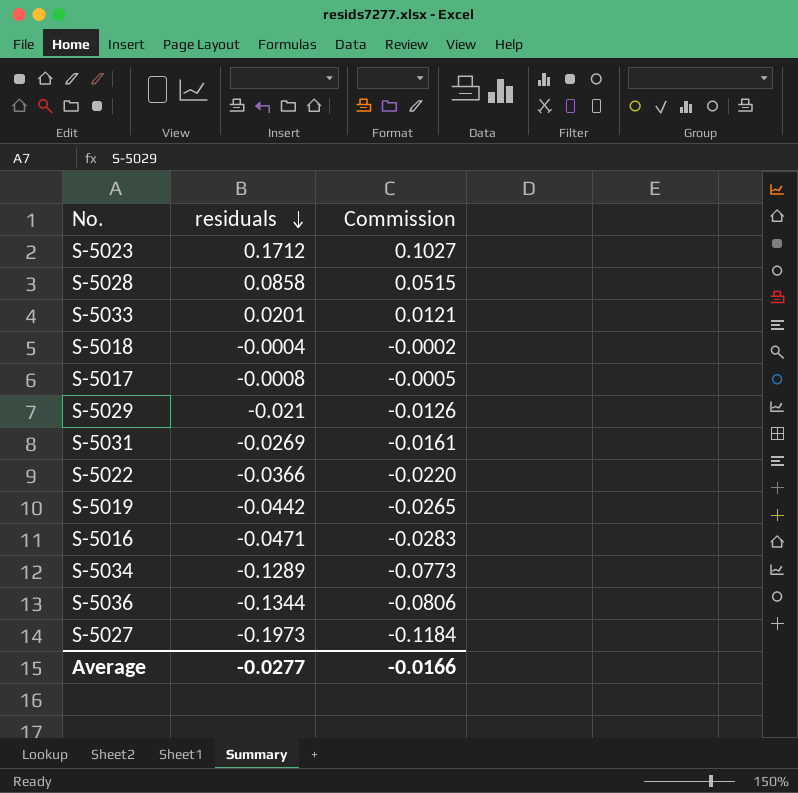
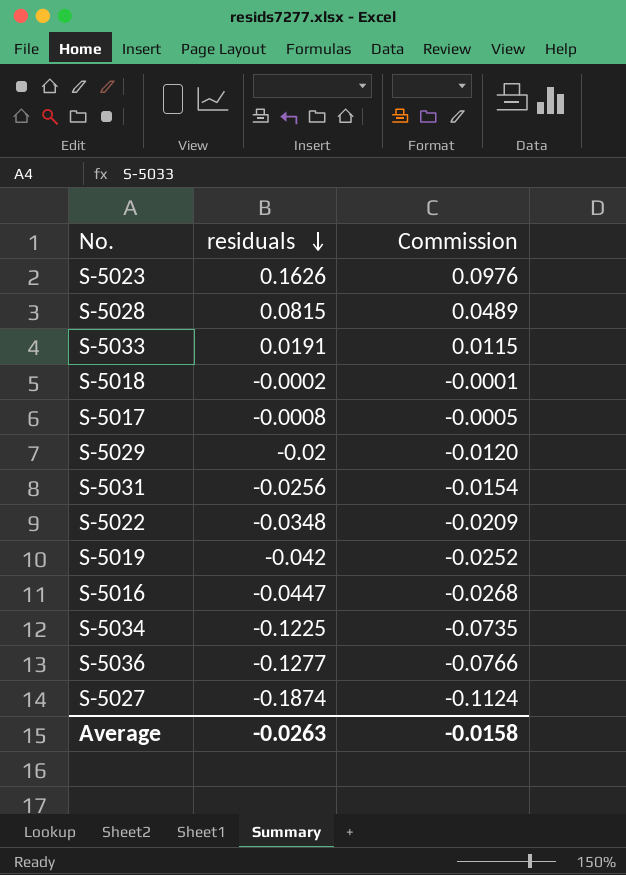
S-5023 | residuals: 0.1712 -> 0.1626
S-5023 | Commission: 0.1027 -> 0.0976
S-5028 | residuals: 0.0858 -> 0.0815
S-5028 | Commission: 0.0515 -> 0.0489
S-5033 | residuals: 0.0201 -> 0.0191
S-5033 | Commission: 0.0121 -> 0.0115
S-5018 | residuals: -0.0004 -> -0.0002
S-5018 | Commission: -0.0002 -> -0.0001
S-5029 | residuals: -0.021 -> -0.02
S-5029 | Commission: -0.0126 -> -0.0120
S-5031 | residuals: -0.0269 -> -0.0256
S-5031 | Commission: -0.0161 -> -0.0154
S-5022 | residuals: -0.0366 -> -0.0348
S-5022 | Commission: -0.0220 -> -0.0209
S-5019 | residuals: -0.0442 -> -0.042
S-5019 | Commission: -0.0265 -> -0.0252
S-5016 | residuals: -0.0471 -> -0.0447
S-5016 | Commission: -0.0283 -> -0.0268
S-5034 | residuals: -0.1289 -> -0.1225
S-5034 | Commission: -0.0773 -> -0.0735
S-5036 | residuals: -0.1344 -> -0.1277
S-5036 | Commission: -0.0806 -> -0.0766
S-5027 | residuals: -0.1973 -> -0.1874
S-5027 | Commission: -0.1184 -> -0.1124
Average | residuals: -0.0277 -> -0.0263
Average | Commission: -0.0166 -> -0.0158

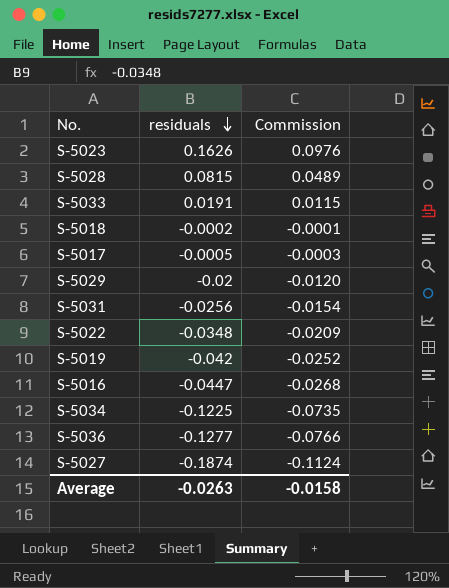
S-5017 | residuals: -0.0008 -> -0.0005
S-5017 | Commission: -0.0005 -> -0.0003

